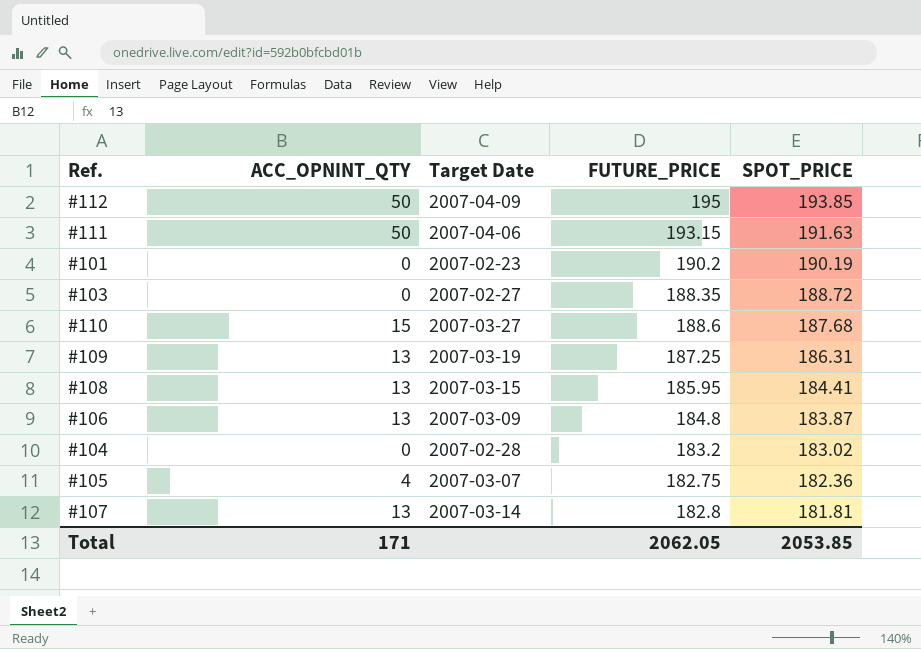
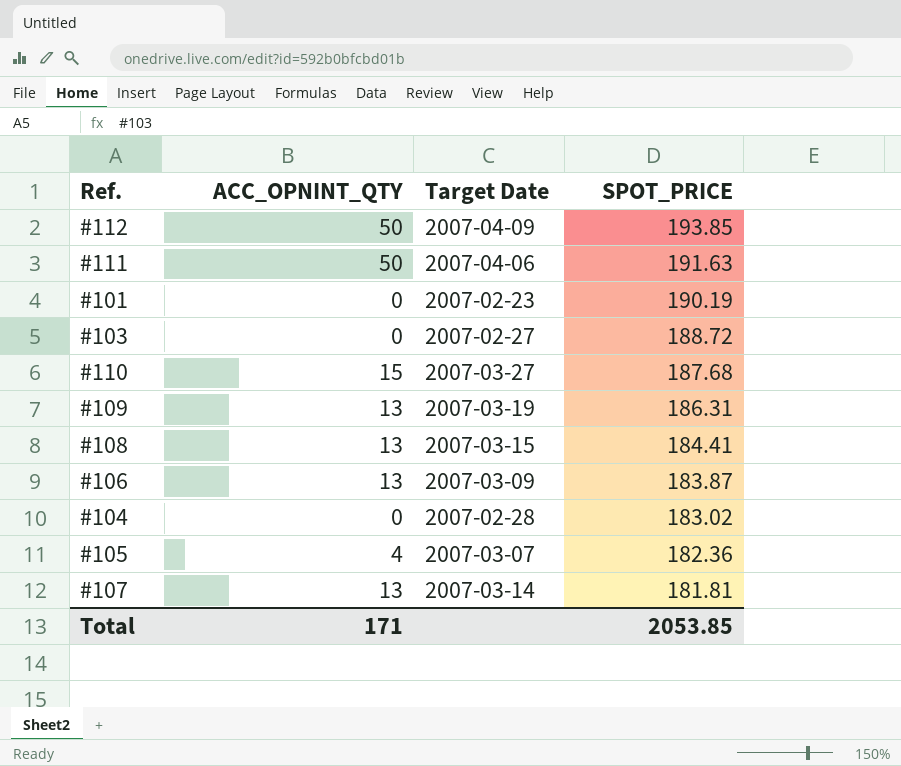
column FUTURE_PRICE | position: 4 -> none

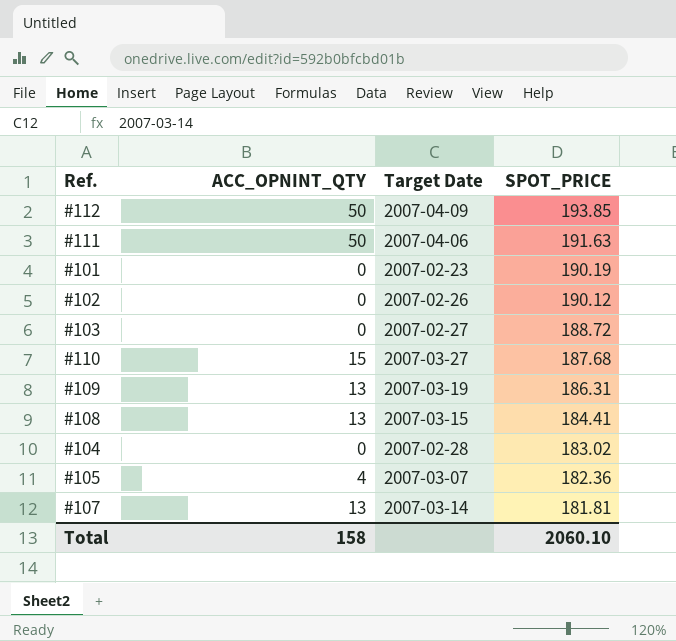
row #106: 13 | 2007-03-09 | 183.87 -> none
row #102: none -> 0 | 2007-02-26 | 190.12
Total | ACC_OPNINT_QTY: 171 -> 158
Total | SPOT_PRICE: 2053.85 -> 2060.10

